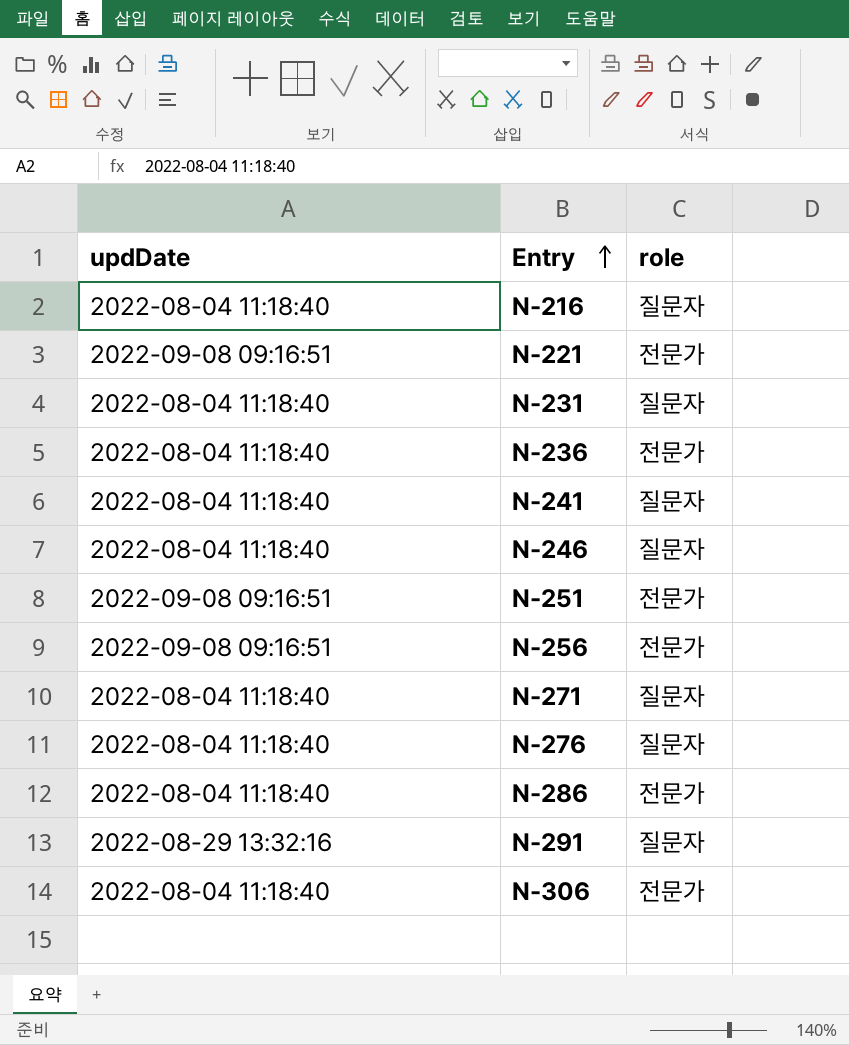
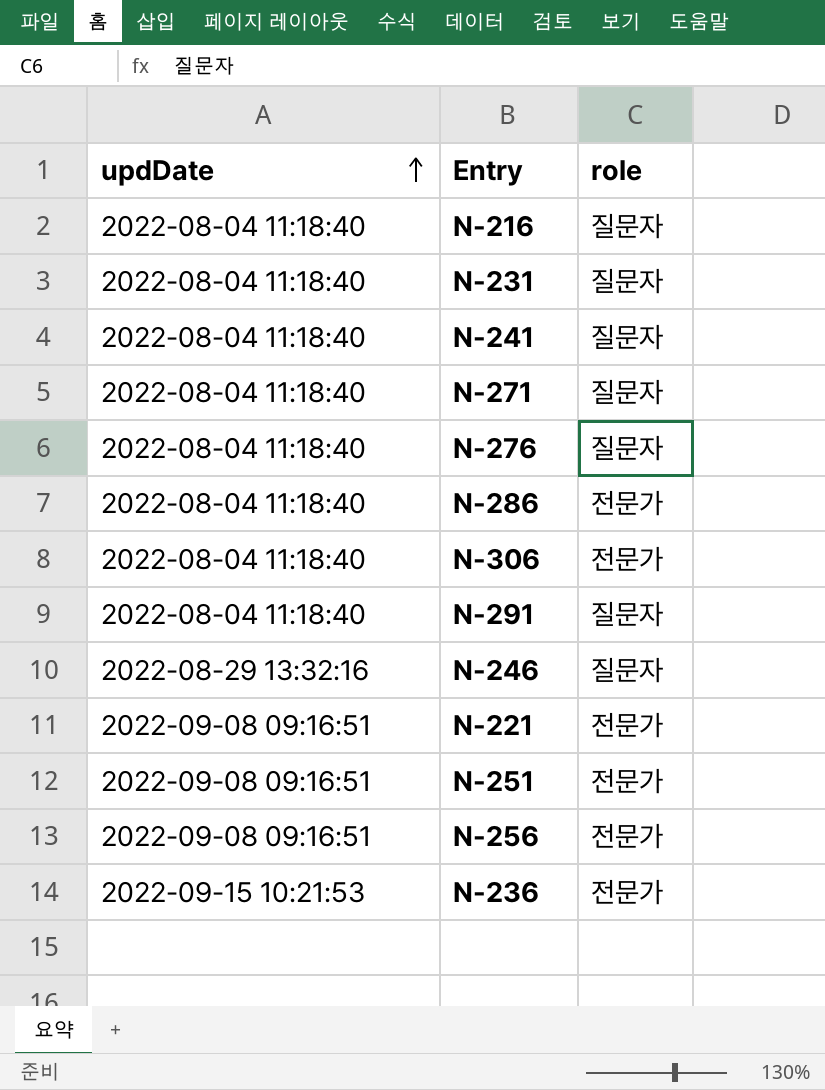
row order: Entry ascending -> updDate ascending
N-291 | updDate: 2022-08-29 13:32:16 -> 2022-08-04 11:18:40
N-246 | updDate: 2022-08-04 11:18:40 -> 2022-08-29 13:32:16
N-236 | updDate: 2022-08-04 11:18:40 -> 2022-09-15 10:21:53

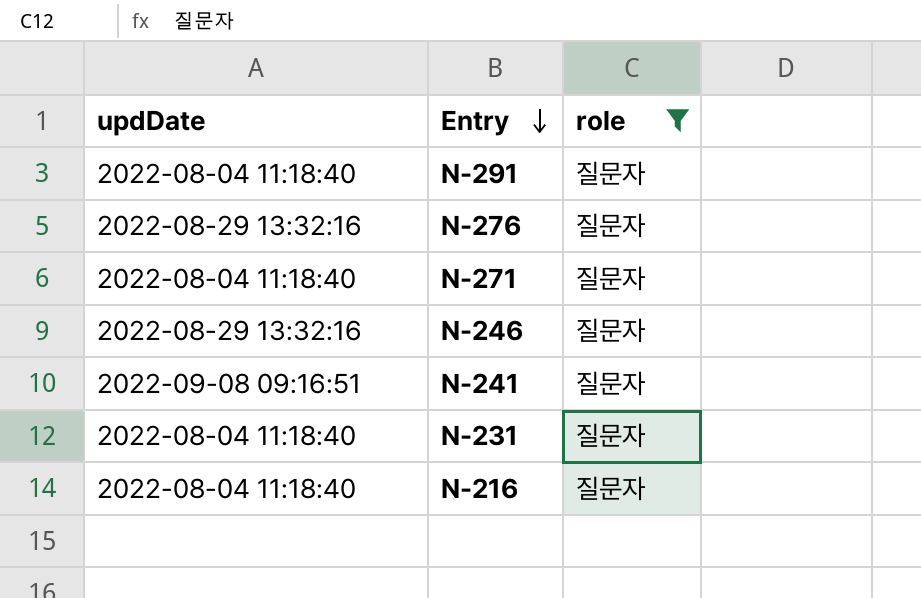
filter: none -> role = 질문자
row order: updDate ascending -> Entry descending
N-276 | updDate: 2022-08-04 11:18:40 -> 2022-08-29 13:32:16
N-241 | updDate: 2022-08-04 11:18:40 -> 2022-09-08 09:16:51

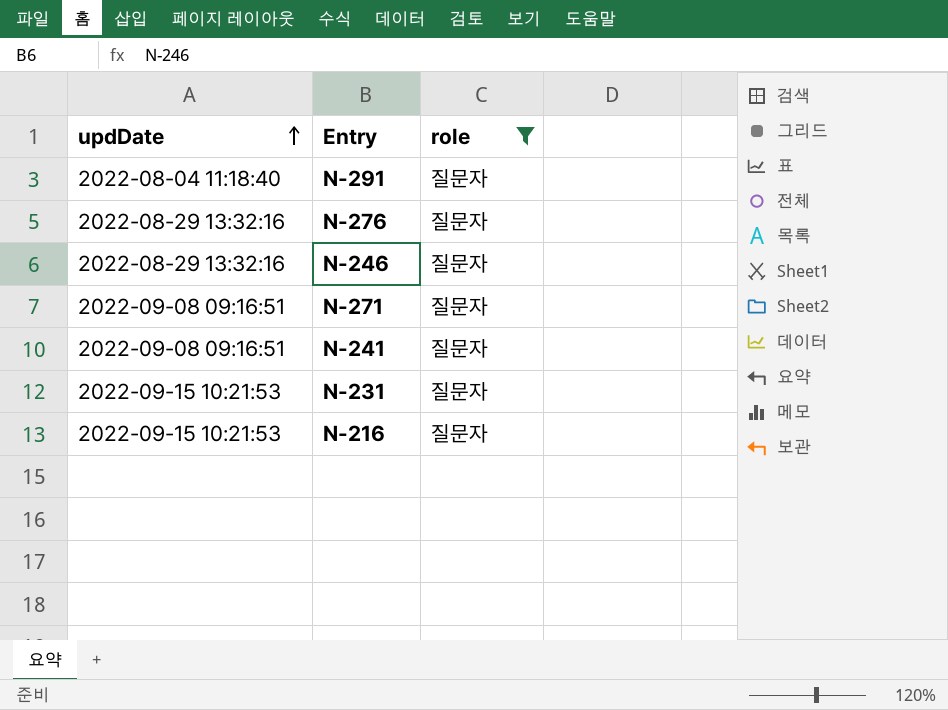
row order: Entry descending -> updDate ascending
N-271 | updDate: 2022-08-04 11:18:40 -> 2022-09-08 09:16:51
N-231 | updDate: 2022-08-04 11:18:40 -> 2022-09-15 10:21:53
N-216 | updDate: 2022-08-04 11:18:40 -> 2022-09-15 10:21:53

